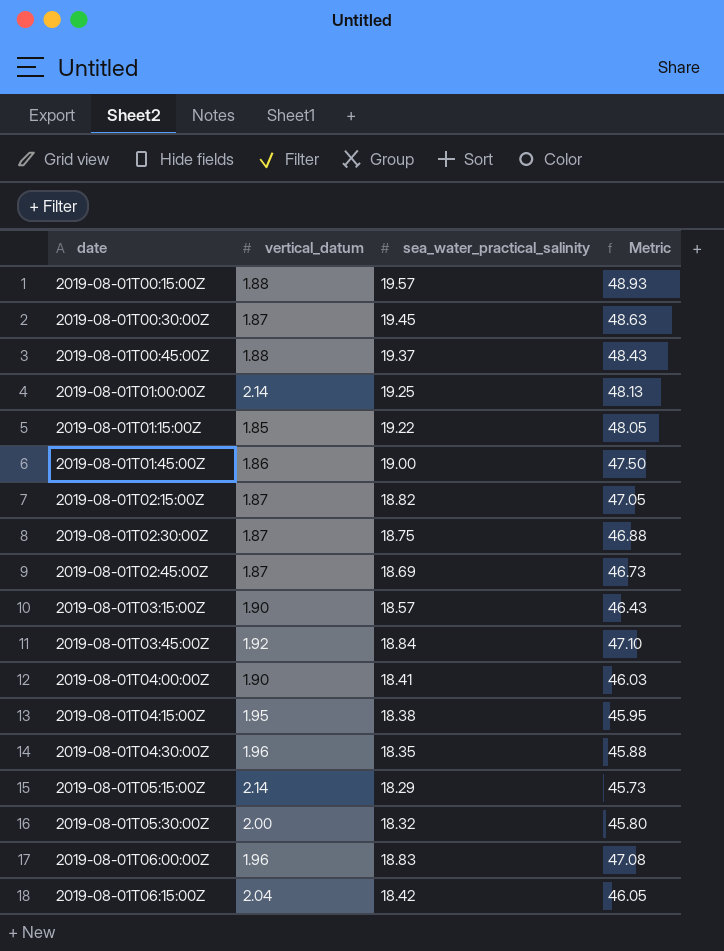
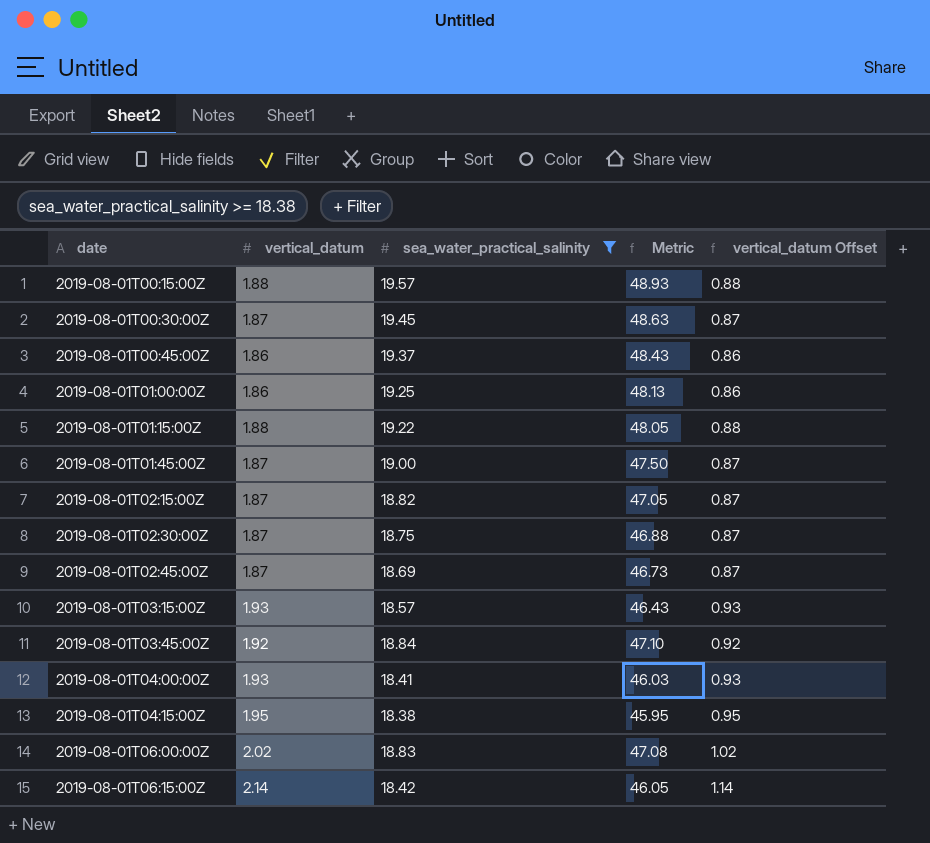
filter: none -> sea_water_practical_salinity >= 18.38
column vertical_datum Offset | formula: none -> [vertical_datum] - 1
2019-08-01T00:45:00Z | vertical_datum: 1.88 -> 1.86
2019-08-01T01:00:00Z | vertical_datum: 2.14 -> 1.86
2019-08-01T01:15:00Z | vertical_datum: 1.85 -> 1.88
2019-08-01T01:45:00Z | vertical_datum: 1.86 -> 1.87
2019-08-01T03:15:00Z | vertical_datum: 1.90 -> 1.93
2019-08-01T04:00:00Z | vertical_datum: 1.90 -> 1.93
2019-08-01T06:00:00Z | vertical_datum: 1.96 -> 2.02
2019-08-01T06:15:00Z | vertical_datum: 2.04 -> 2.14

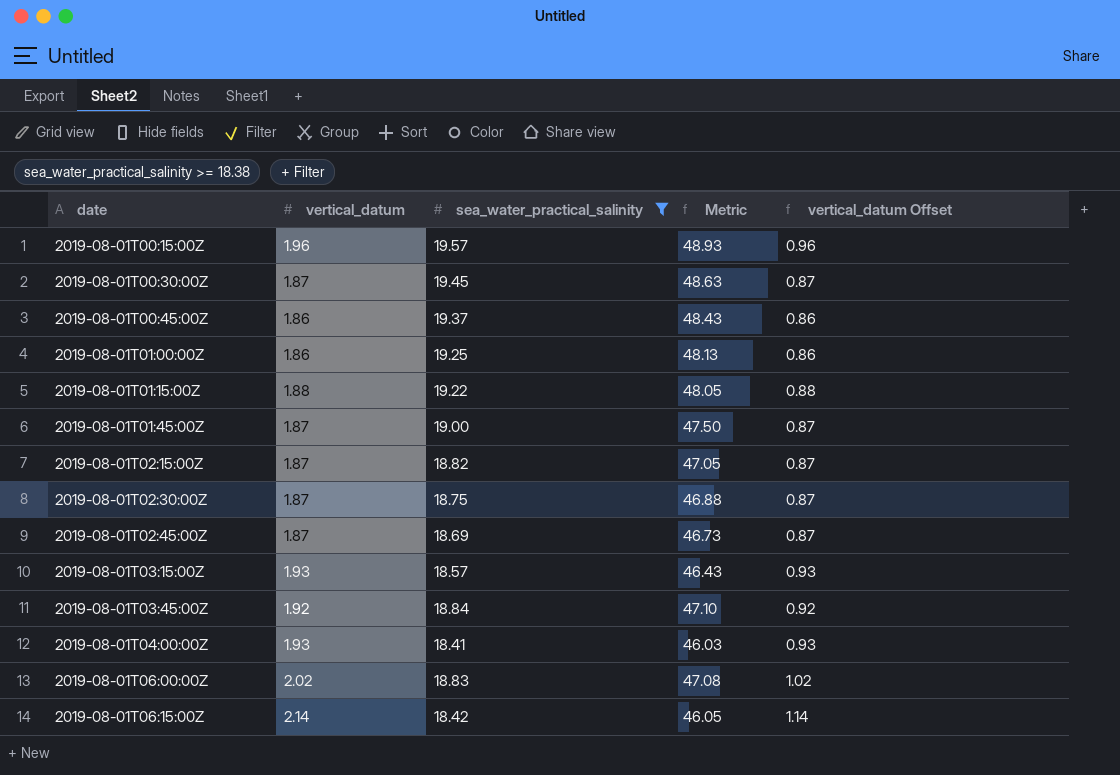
row 2019-08-01T04:15:00Z: 1.95 | 18.38 | 45.95 | 0.95 -> none
2019-08-01T00:15:00Z | vertical_datum: 1.88 -> 1.96
2019-08-01T00:15:00Z | vertical_datum Offset: 0.88 -> 0.96

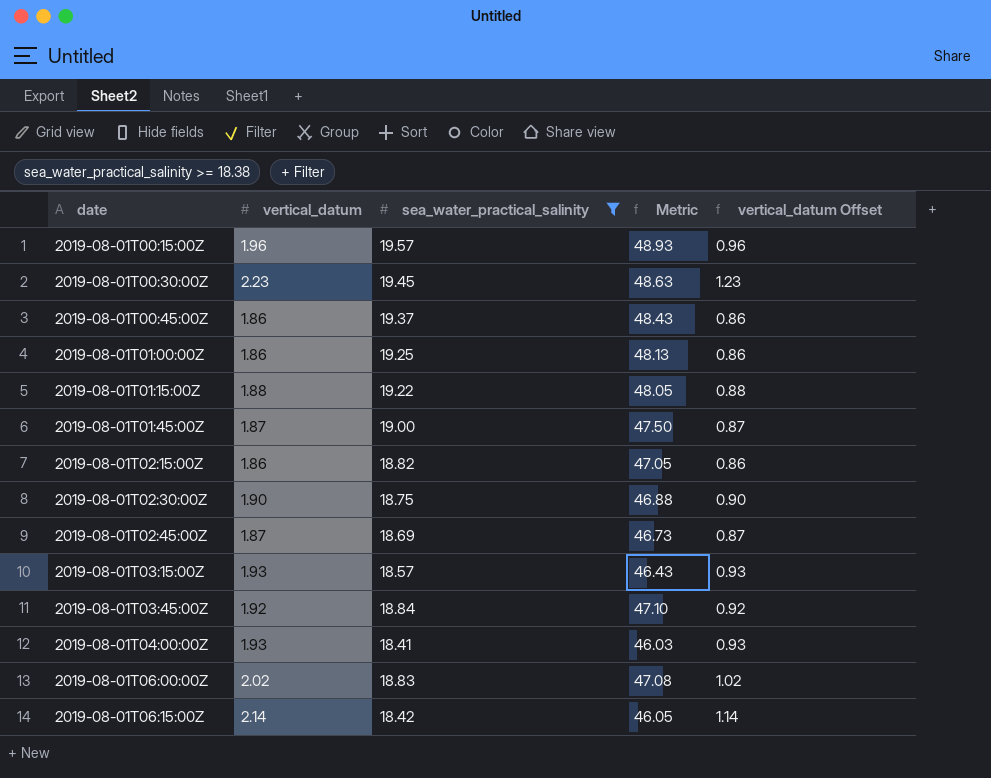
2019-08-01T00:30:00Z | vertical_datum: 1.87 -> 2.23
2019-08-01T00:30:00Z | vertical_datum Offset: 0.87 -> 1.23
2019-08-01T02:15:00Z | vertical_datum: 1.87 -> 1.86
2019-08-01T02:15:00Z | vertical_datum Offset: 0.87 -> 0.86
2019-08-01T02:30:00Z | vertical_datum: 1.87 -> 1.90
2019-08-01T02:30:00Z | vertical_datum Offset: 0.87 -> 0.90

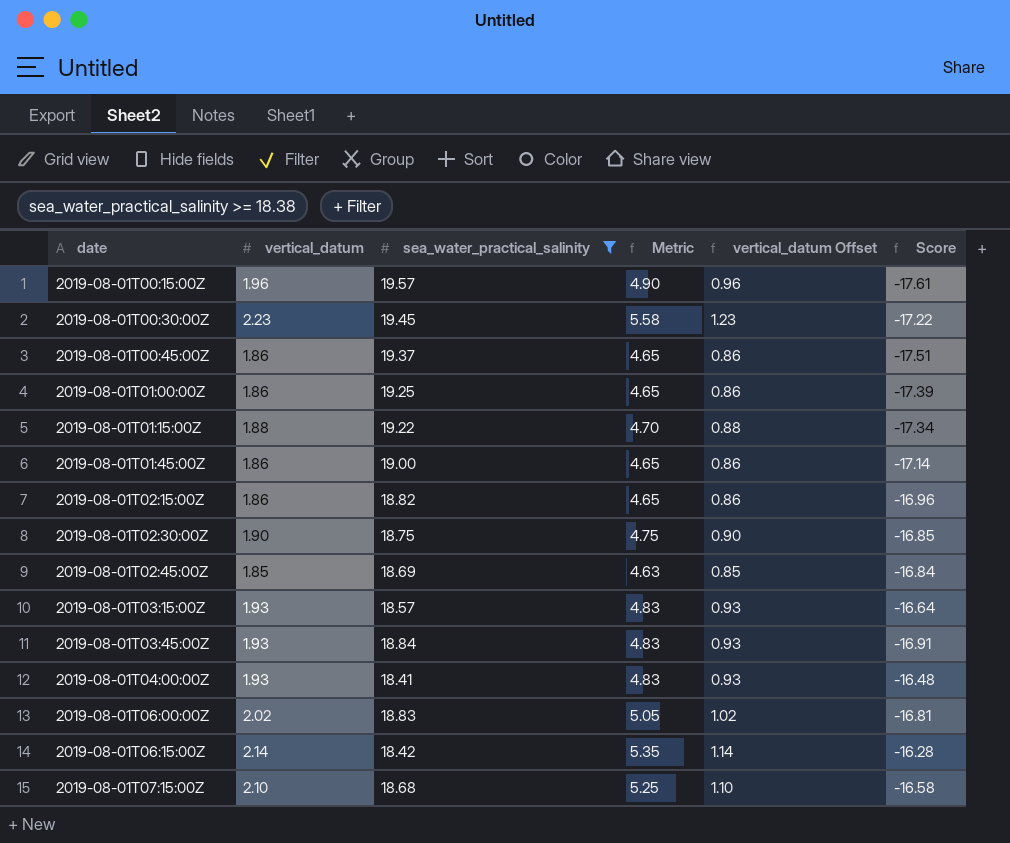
column Metric | formula: [sea_water_practical_salinity] * 2.5 -> [vertical_datum] * 2.5
column Score | formula: none -> [vertical_datum] - [sea_water_practical_salinity]
2019-08-01T01:45:00Z | vertical_datum: 1.87 -> 1.86
2019-08-01T01:45:00Z | vertical_datum Offset: 0.87 -> 0.86
2019-08-01T02:45:00Z | vertical_datum: 1.87 -> 1.85
2019-08-01T02:45:00Z | vertical_datum Offset: 0.87 -> 0.85
2019-08-01T03:45:00Z | vertical_datum: 1.92 -> 1.93
2019-08-01T03:45:00Z | vertical_datum Offset: 0.92 -> 0.93
row 2019-08-01T07:15:00Z: none -> 2.10 | 18.68 | 5.25 | 1.10 | -16.58

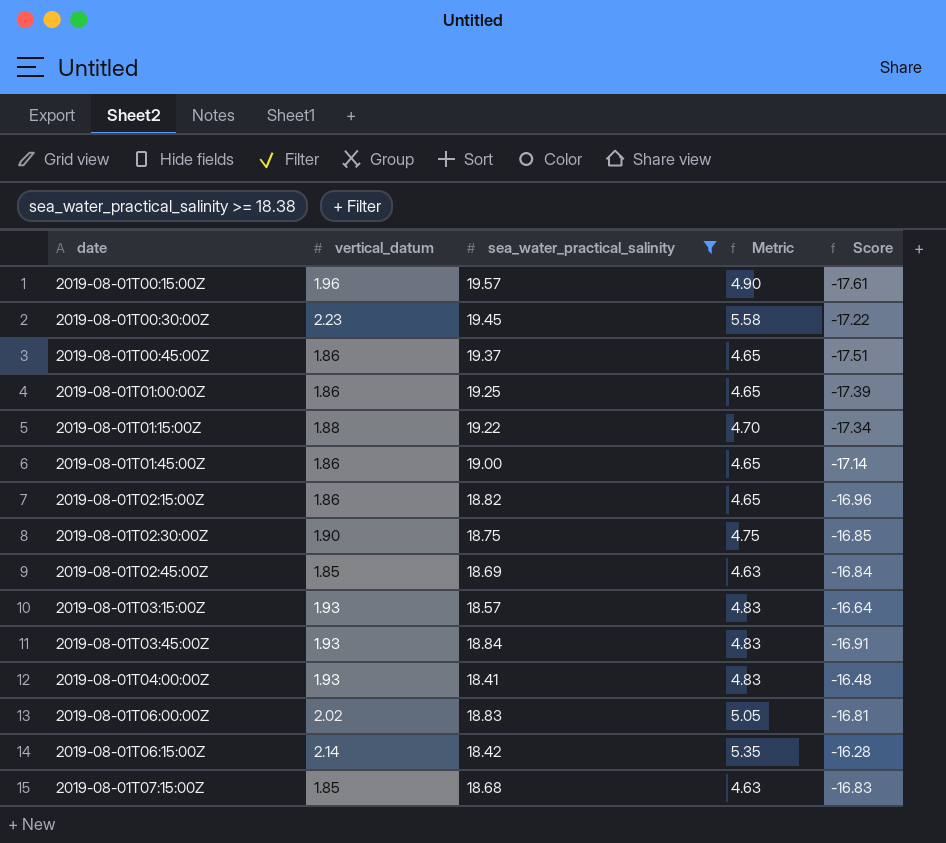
column vertical_datum Offset | formula: [vertical_datum] - 1 -> none
2019-08-01T07:15:00Z | vertical_datum: 2.10 -> 1.85
2019-08-01T07:15:00Z | Metric: 5.25 -> 4.63
2019-08-01T07:15:00Z | Score: -16.58 -> -16.83

